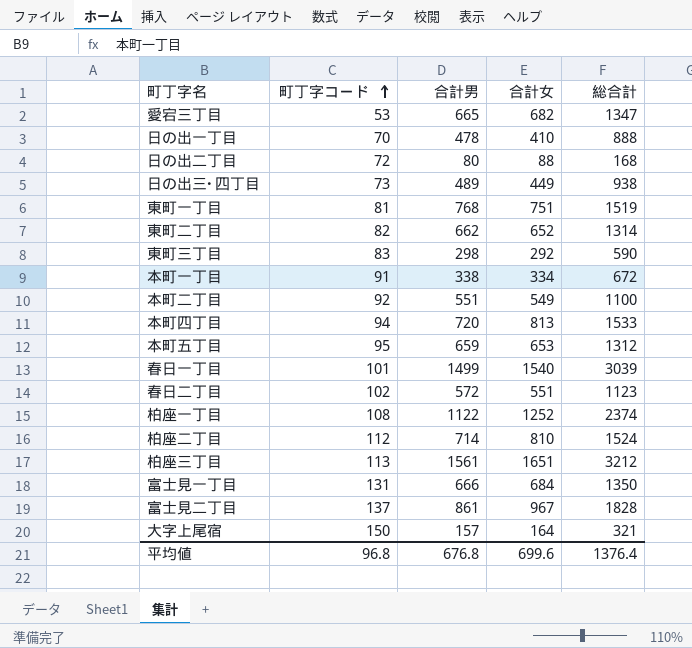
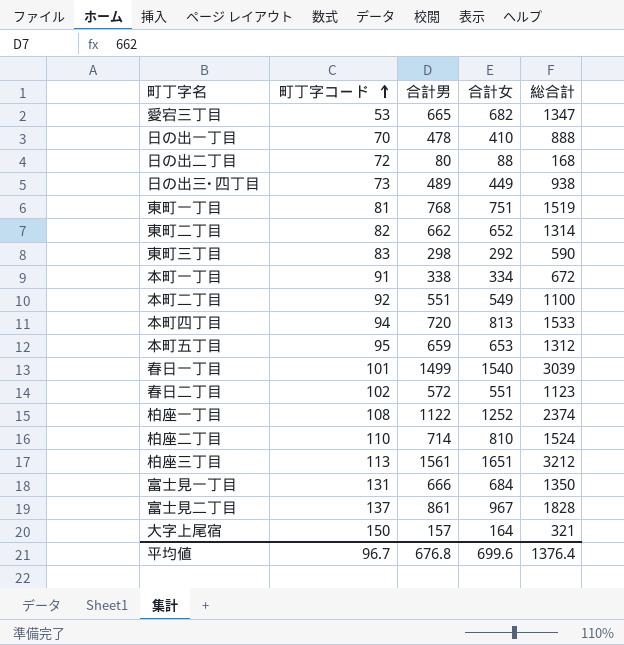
柏座二丁目 | 町丁字コード: 112 -> 110
平均値 | 町丁字コード: 96.8 -> 96.7

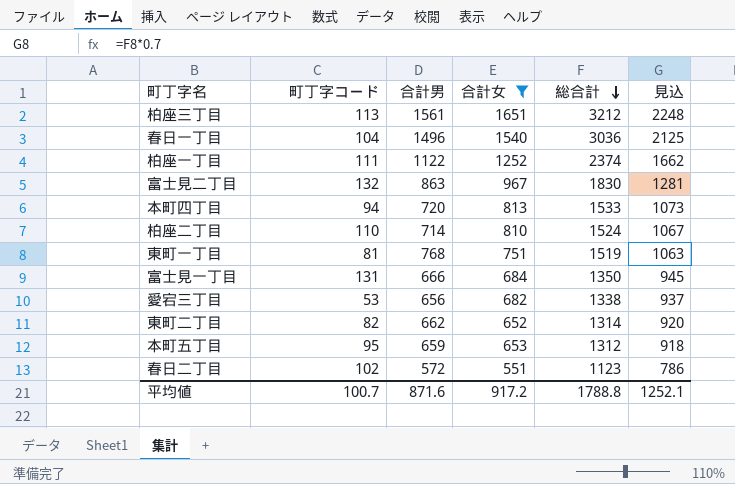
filter: none -> 合計女 >= 551
row order: 町丁字コード ascending -> 総合計 descending
column 見込 | formula: none -> [総合計] * 0.7
春日一丁目 | 町丁字コード: 101 -> 104
春日一丁目 | 合計男: 1499 -> 1496
春日一丁目 | 総合計: 3039 -> 3036
柏座一丁目 | 町丁字コード: 108 -> 111
富士見二丁目 | 町丁字コード: 137 -> 132
富士見二丁目 | 合計男: 861 -> 863
富士見二丁目 | 総合計: 1828 -> 1830
愛宕三丁目 | 合計男: 665 -> 656
愛宕三丁目 | 総合計: 1347 -> 1338
平均値 | 町丁字コード: 96.7 -> 100.7
平均値 | 合計男: 676.8 -> 871.6
平均値 | 合計女: 699.6 -> 917.2
平均値 | 総合計: 1376.4 -> 1788.8

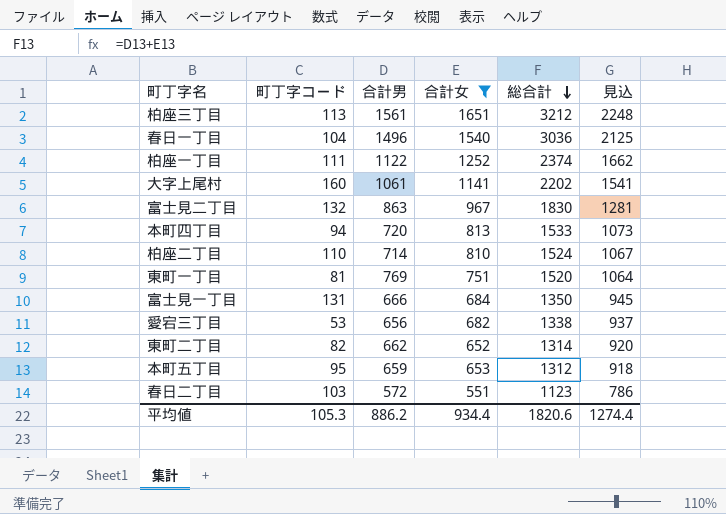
row 大字上尾村: none -> 160 | 1061 | 1141 | 2202 | 1541
東町一丁目 | 合計男: 768 -> 769
東町一丁目 | 総合計: 1519 -> 1520
東町一丁目 | 見込: 1063 -> 1064
春日二丁目 | 町丁字コード: 102 -> 103
平均値 | 町丁字コード: 100.7 -> 105.3
平均値 | 合計男: 871.6 -> 886.2
平均値 | 合計女: 917.2 -> 934.4
平均値 | 総合計: 1788.8 -> 1820.6
平均値 | 見込: 1252.1 -> 1274.4

